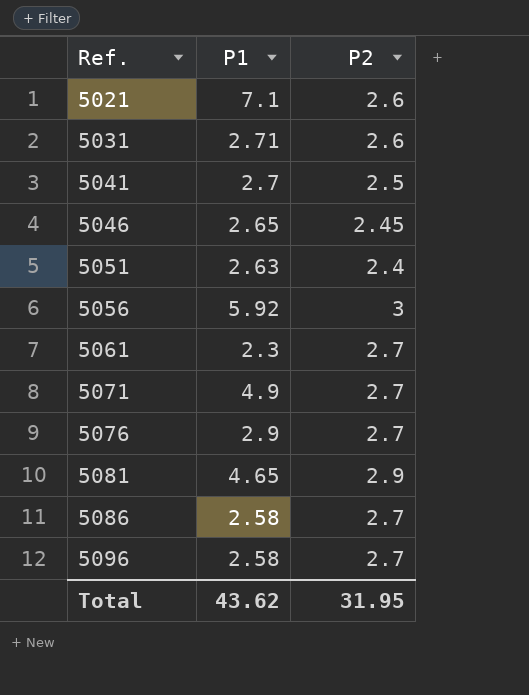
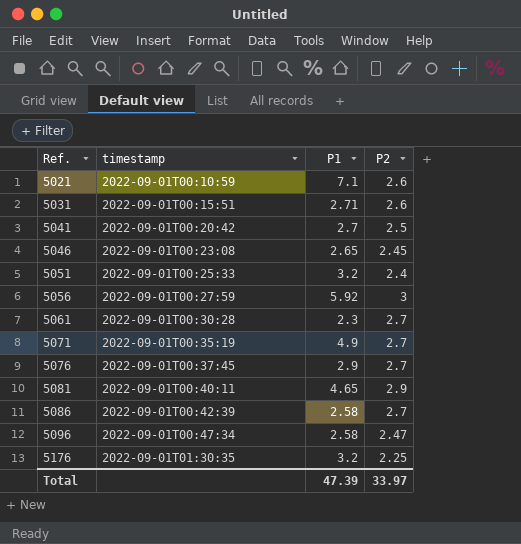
column timestamp | position: none -> 2
5051 | P1: 2.63 -> 3.2
5096 | P2: 2.7 -> 2.47
row 5176: none -> 2022-09-01T01:30:35 | 3.2 | 2.25
Total | P1: 43.62 -> 47.39
Total | P2: 31.95 -> 33.97

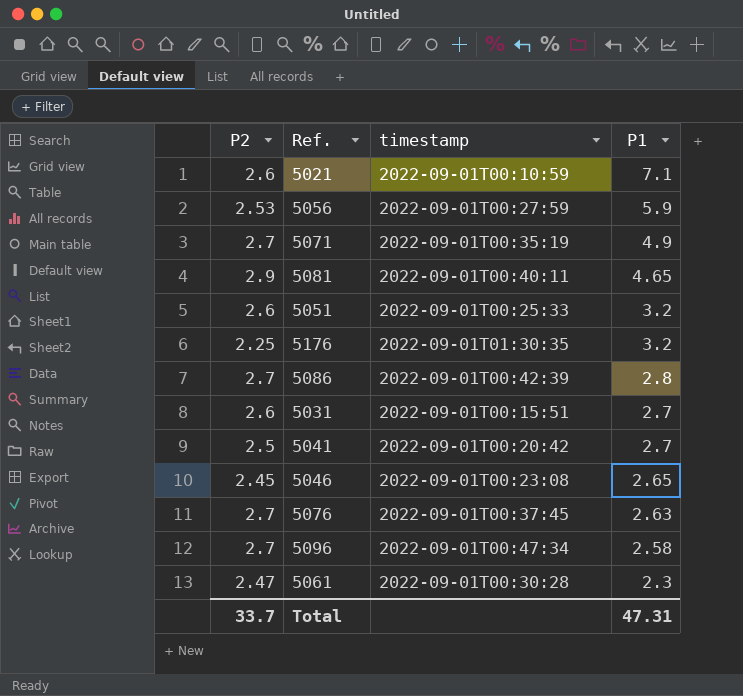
row order: Ref. ascending -> P1 descending
column P2 | position: 4 -> 1
5056 | P2: 3 -> 2.53
5056 | P1: 5.92 -> 5.9
5051 | P2: 2.4 -> 2.6
5086 | P1: 2.58 -> 2.8
5031 | P1: 2.71 -> 2.7
5076 | P1: 2.9 -> 2.63
5096 | P2: 2.47 -> 2.7
5061 | P2: 2.7 -> 2.47
Total | P2: 33.97 -> 33.7
Total | P1: 47.39 -> 47.31

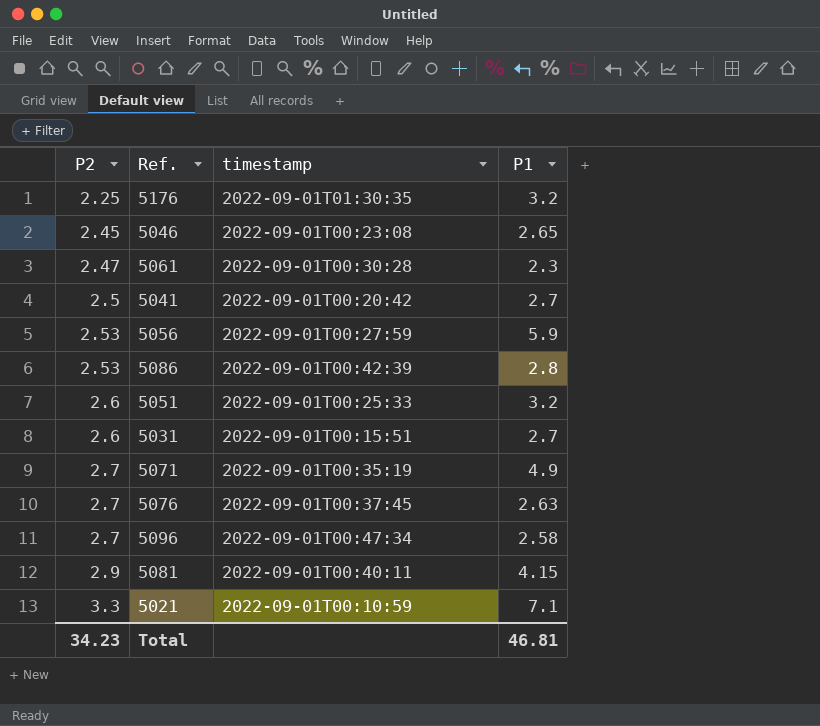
row order: P1 descending -> P2 ascending
5086 | P2: 2.7 -> 2.53
5081 | P1: 4.65 -> 4.15
5021 | P2: 2.6 -> 3.3
Total | P2: 33.7 -> 34.23
Total | P1: 47.31 -> 46.81

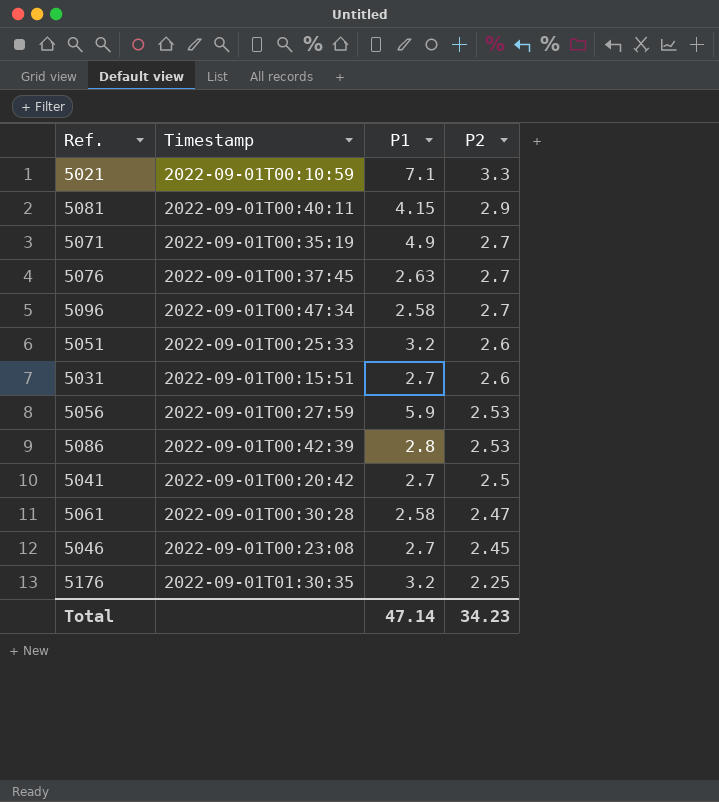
row order: P2 ascending -> P2 descending
column name: timestamp -> Timestamp
column P2 | position: 1 -> 4
5061 | P1: 2.3 -> 2.58
5046 | P1: 2.65 -> 2.7
Total | P1: 46.81 -> 47.14

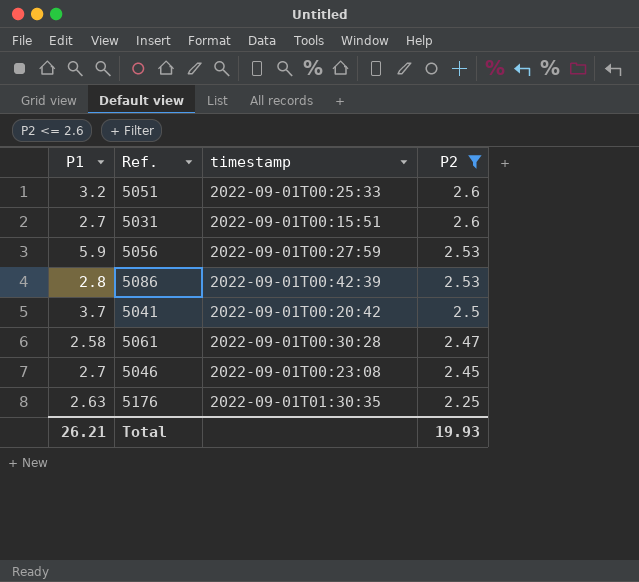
filter: none -> P2 <= 2.6
column P1 | position: 3 -> 1
column name: Timestamp -> timestamp
5041 | P1: 2.7 -> 3.7
5176 | P1: 3.2 -> 2.63
Total | P1: 47.14 -> 26.21
Total | P2: 34.23 -> 19.93

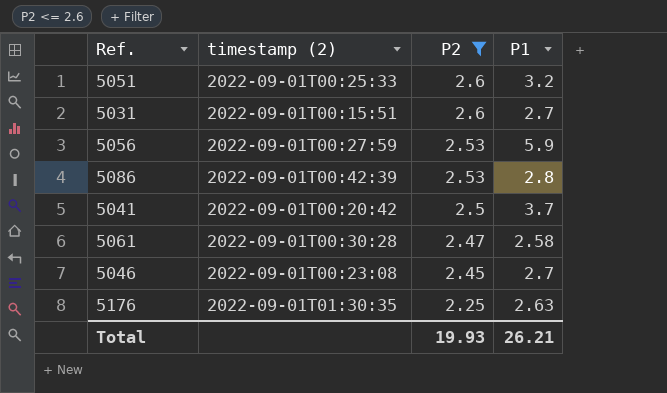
column name: timestamp -> timestamp (2)
column P1 | position: 1 -> 4

